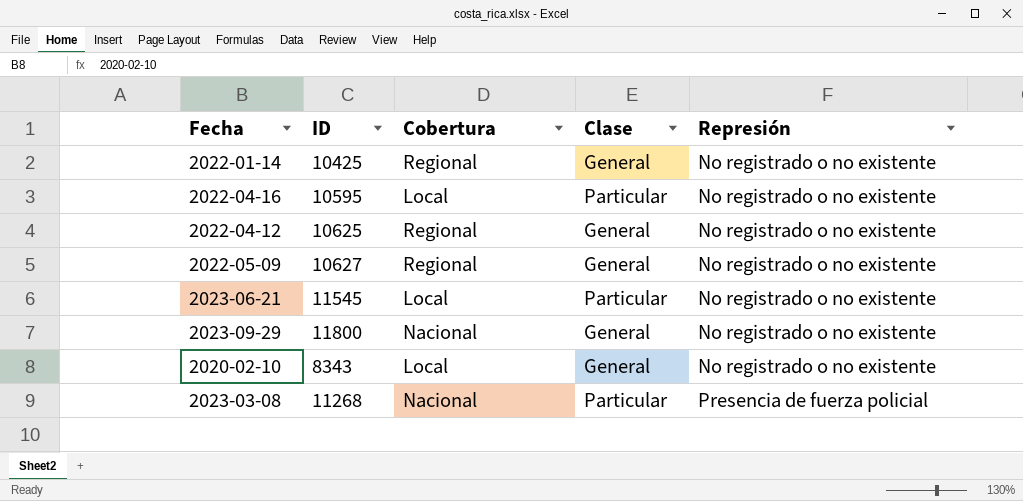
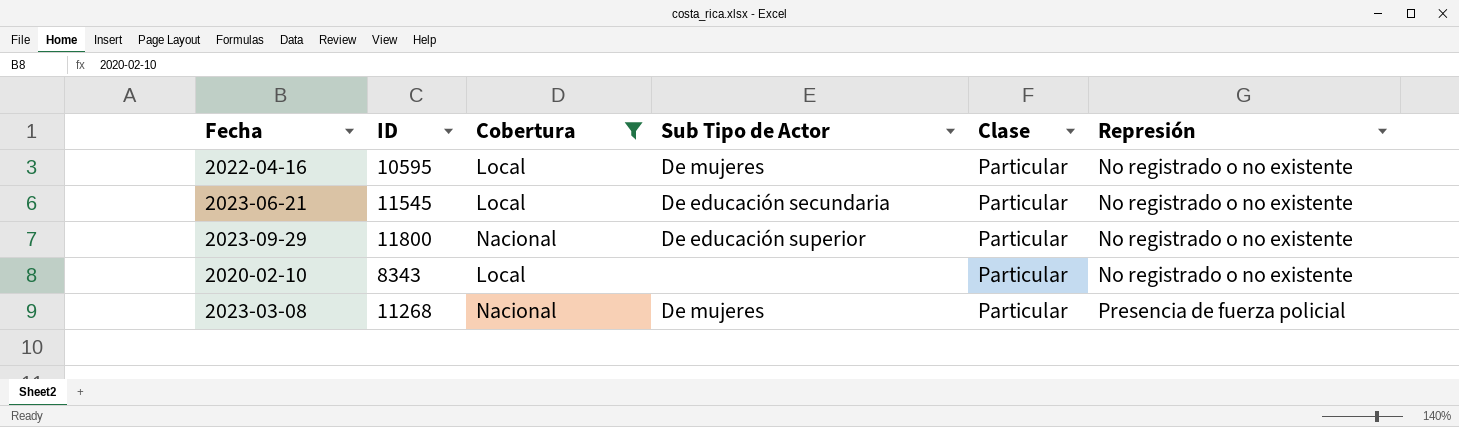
filter: none -> Cobertura != Regional
column Sub Tipo de Actor | position: none -> 4
2023-09-29 | Clase: General -> Particular
2020-02-10 | Clase: General -> Particular

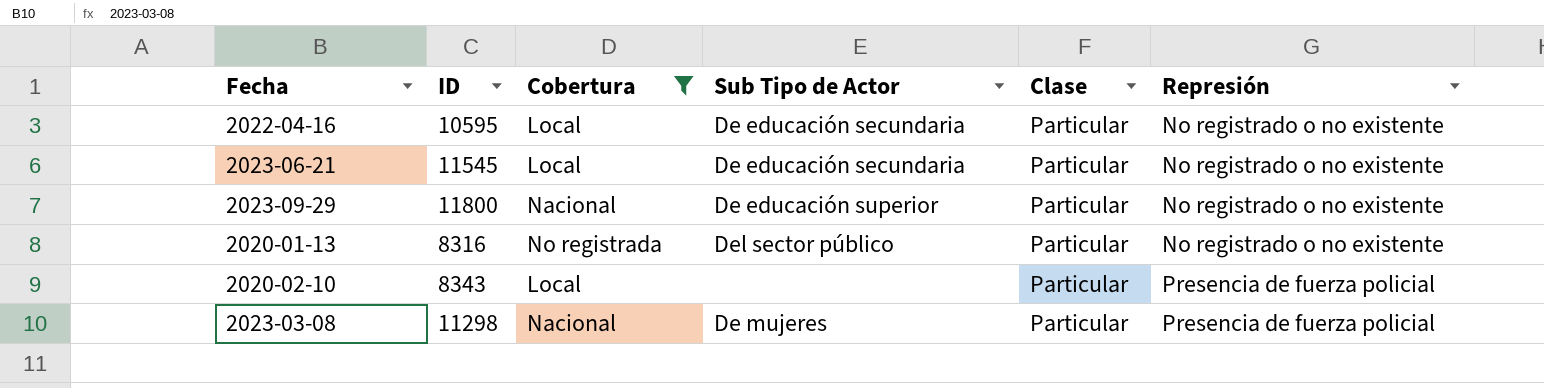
2022-04-16 | Sub Tipo de Actor: De mujeres -> De educación secundaria
row 2020-01-13: none -> 8316 | No registrada | Del sector público | Particular | No registrado o no existente
2020-02-10 | Represión: No registrado o no existente -> Presencia de fuerza policial
2023-03-08 | ID: 11268 -> 11298

